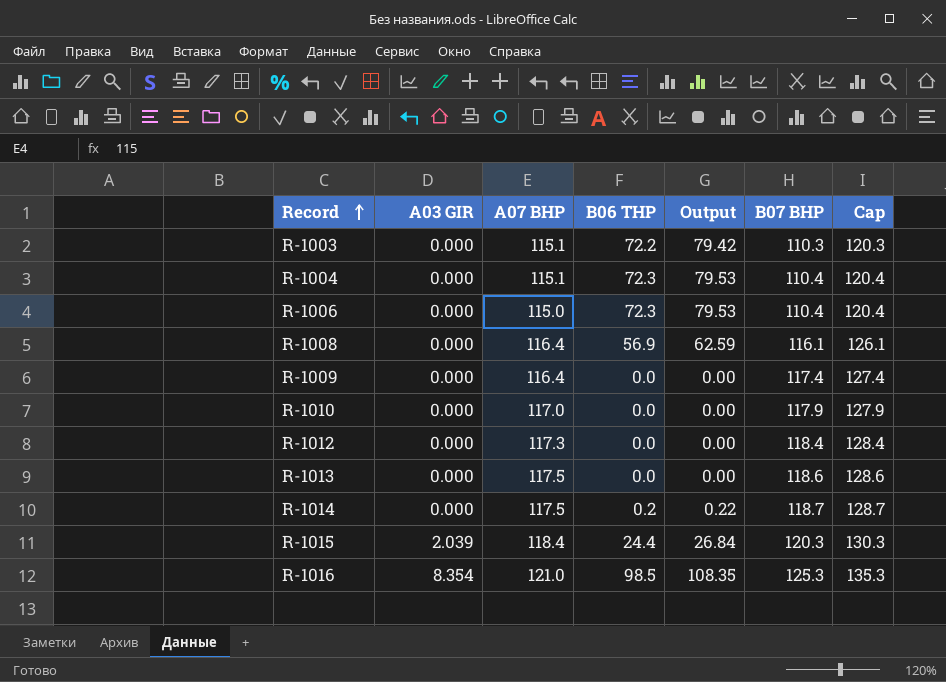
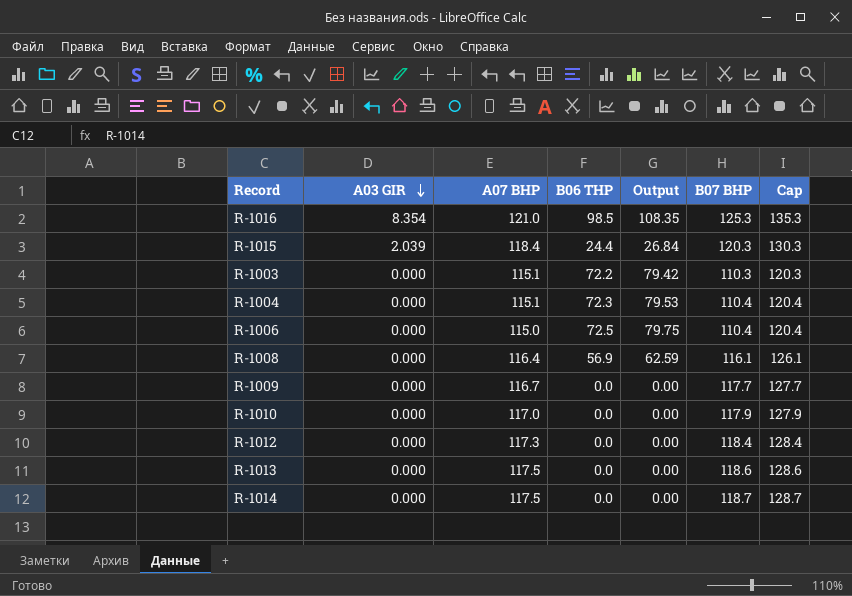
row order: Record ascending -> A03 GIR descending
R-1006 | B06 THP: 72.3 -> 72.5
R-1006 | Output: 79.53 -> 79.75
R-1009 | A07 BHP: 116.4 -> 116.7
R-1009 | B07 BHP: 117.4 -> 117.7
R-1009 | Cap: 127.4 -> 127.7
R-1014 | B06 THP: 0.2 -> 0.0
R-1014 | Output: 0.22 -> 0.00

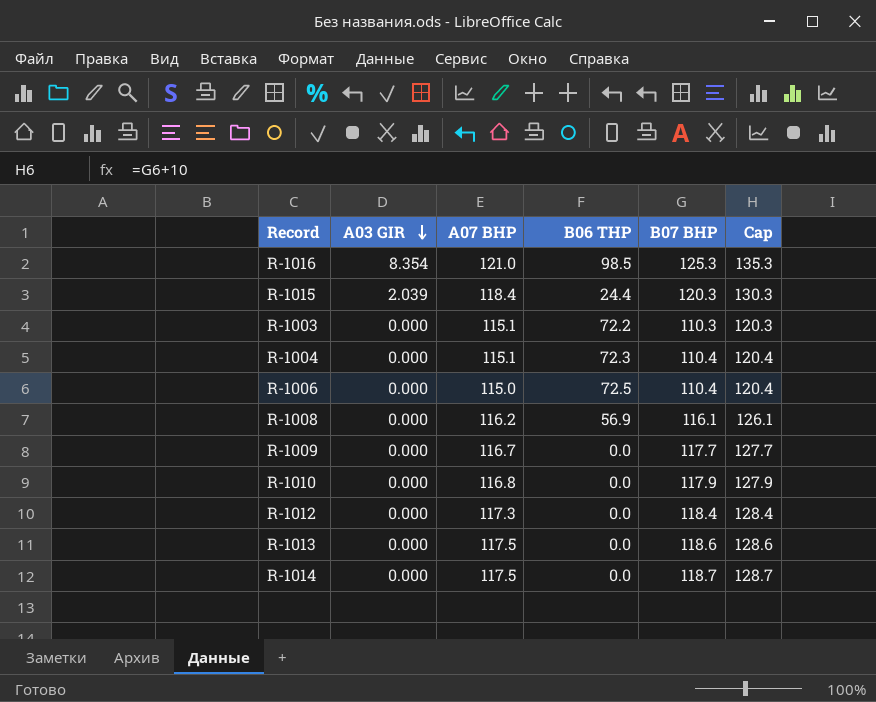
column Output | formula: [B06 THP] * 1.1 -> none
R-1008 | A07 BHP: 116.4 -> 116.2
R-1010 | A07 BHP: 117.0 -> 116.8

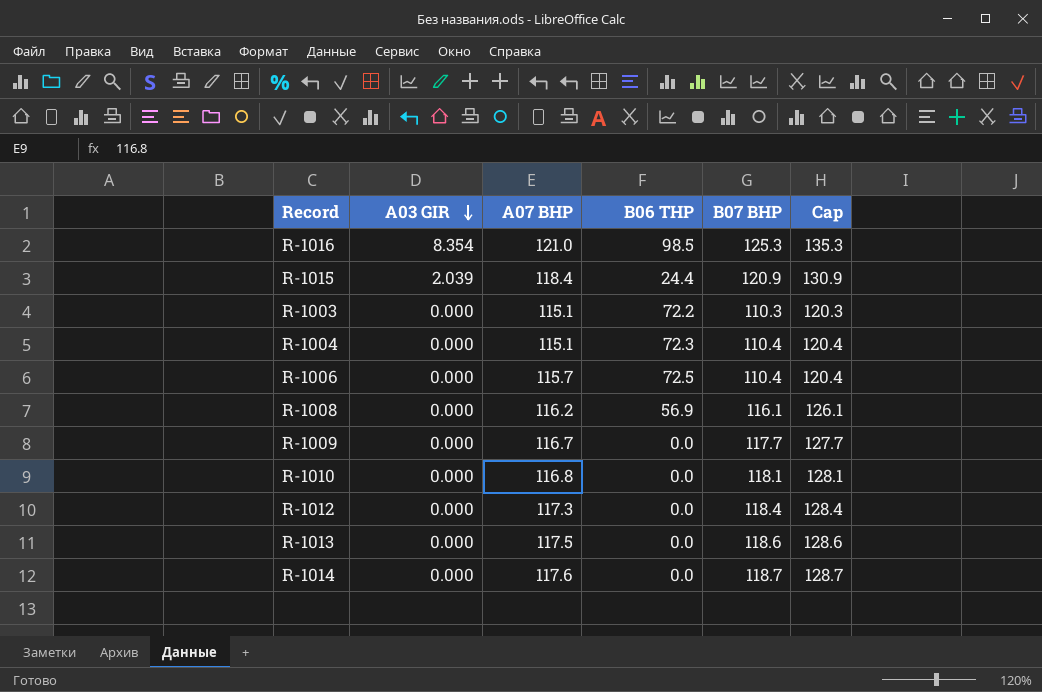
R-1015 | B07 BHP: 120.3 -> 120.9
R-1015 | Cap: 130.3 -> 130.9
R-1006 | A07 BHP: 115.0 -> 115.7
R-1010 | B07 BHP: 117.9 -> 118.1
R-1010 | Cap: 127.9 -> 128.1
R-1014 | A07 BHP: 117.5 -> 117.6

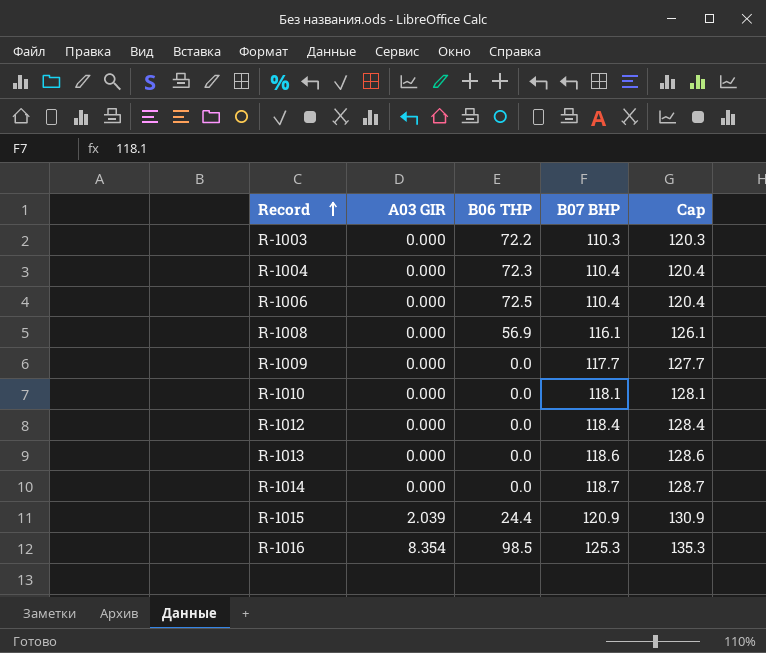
row order: A03 GIR descending -> Record ascending
column A07 BHP | position: 3 -> none

